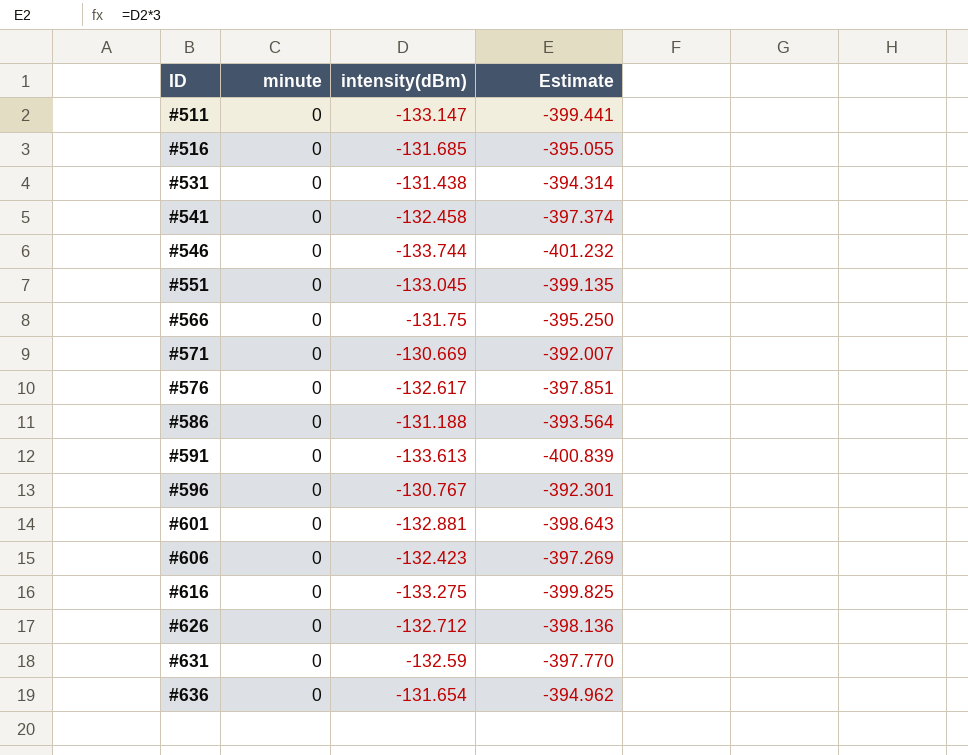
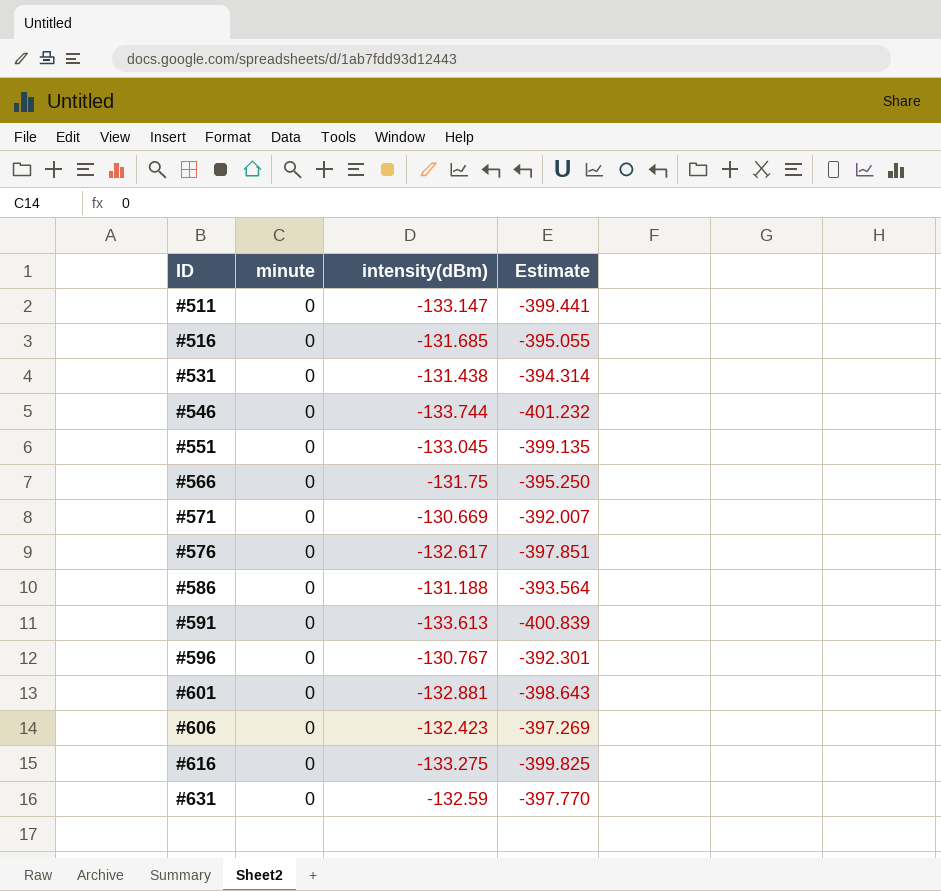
row #541: 0 | -132.458 | -397.374 -> none
row #626: 0 | -132.712 | -398.136 -> none
row #636: 0 | -131.654 | -394.962 -> none

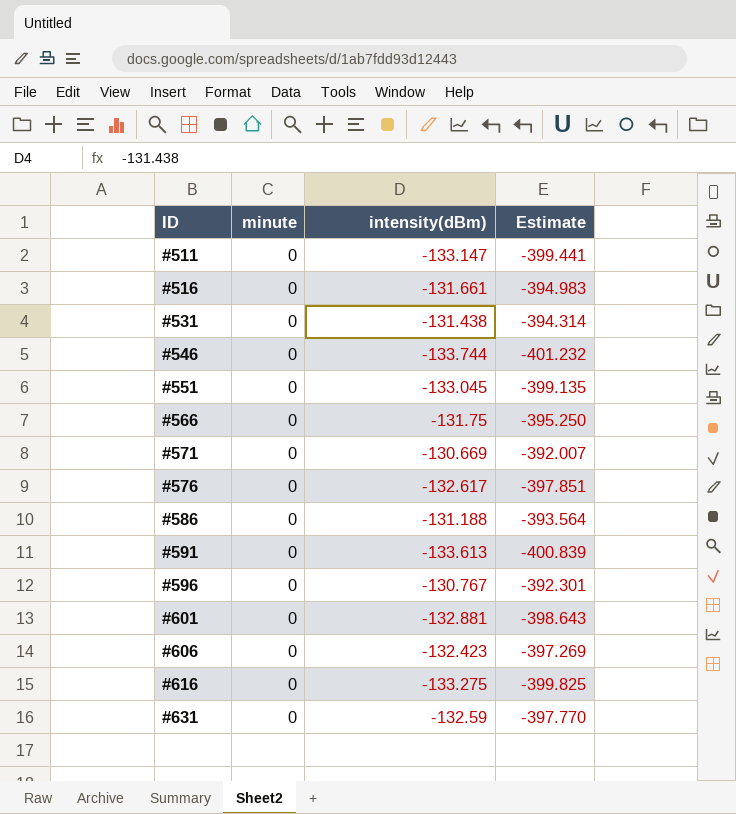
#516 | intensity(dBm): -131.685 -> -131.661
#516 | Estimate: -395.055 -> -394.983

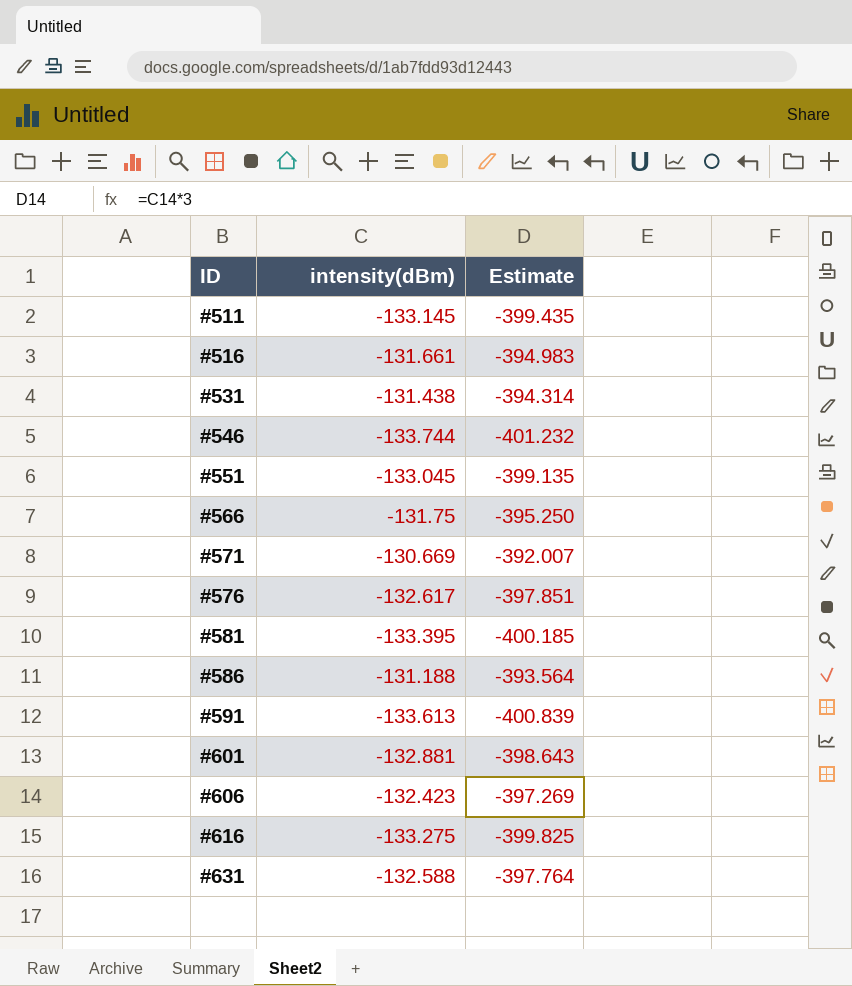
column minute | position: 2 -> none
row #596: 0 | -130.767 | -392.301 -> none
#511 | intensity(dBm): -133.147 -> -133.145
#511 | Estimate: -399.441 -> -399.435
row #581: none -> -133.395 | -400.185
#631 | intensity(dBm): -132.59 -> -132.588
#631 | Estimate: -397.770 -> -397.764

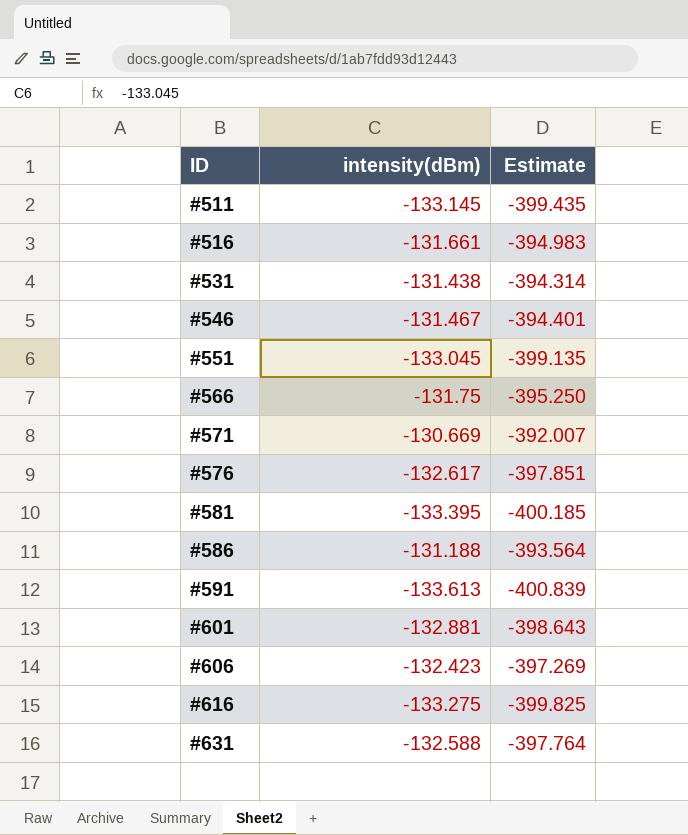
#546 | intensity(dBm): -133.744 -> -131.467
#546 | Estimate: -401.232 -> -394.401

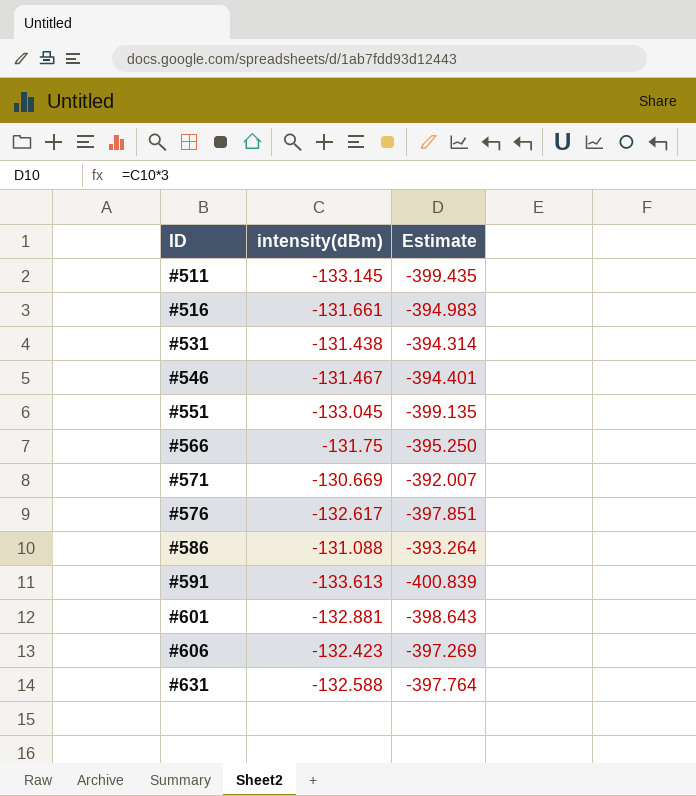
row #581: -133.395 | -400.185 -> none
row #616: -133.275 | -399.825 -> none
#586 | intensity(dBm): -131.188 -> -131.088
#586 | Estimate: -393.564 -> -393.264

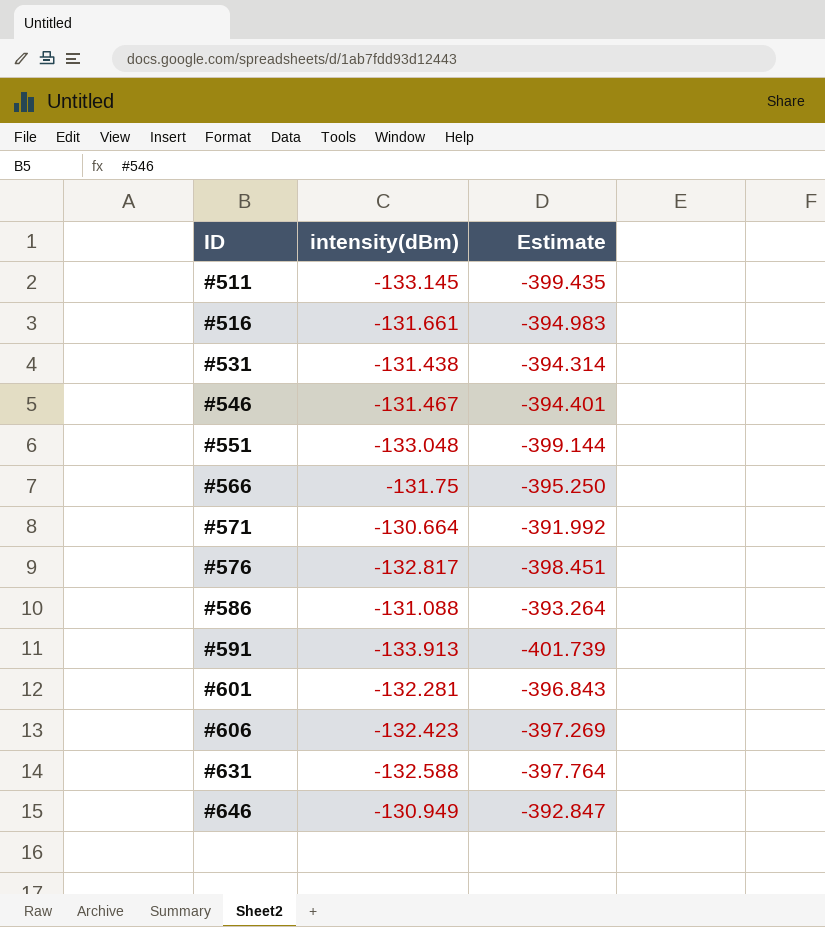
#551 | intensity(dBm): -133.045 -> -133.048
#551 | Estimate: -399.135 -> -399.144
#571 | intensity(dBm): -130.669 -> -130.664
#571 | Estimate: -392.007 -> -391.992
#576 | intensity(dBm): -132.617 -> -132.817
#576 | Estimate: -397.851 -> -398.451
#591 | intensity(dBm): -133.613 -> -133.913
#591 | Estimate: -400.839 -> -401.739
#601 | intensity(dBm): -132.881 -> -132.281
#601 | Estimate: -398.643 -> -396.843
row #646: none -> -130.949 | -392.847

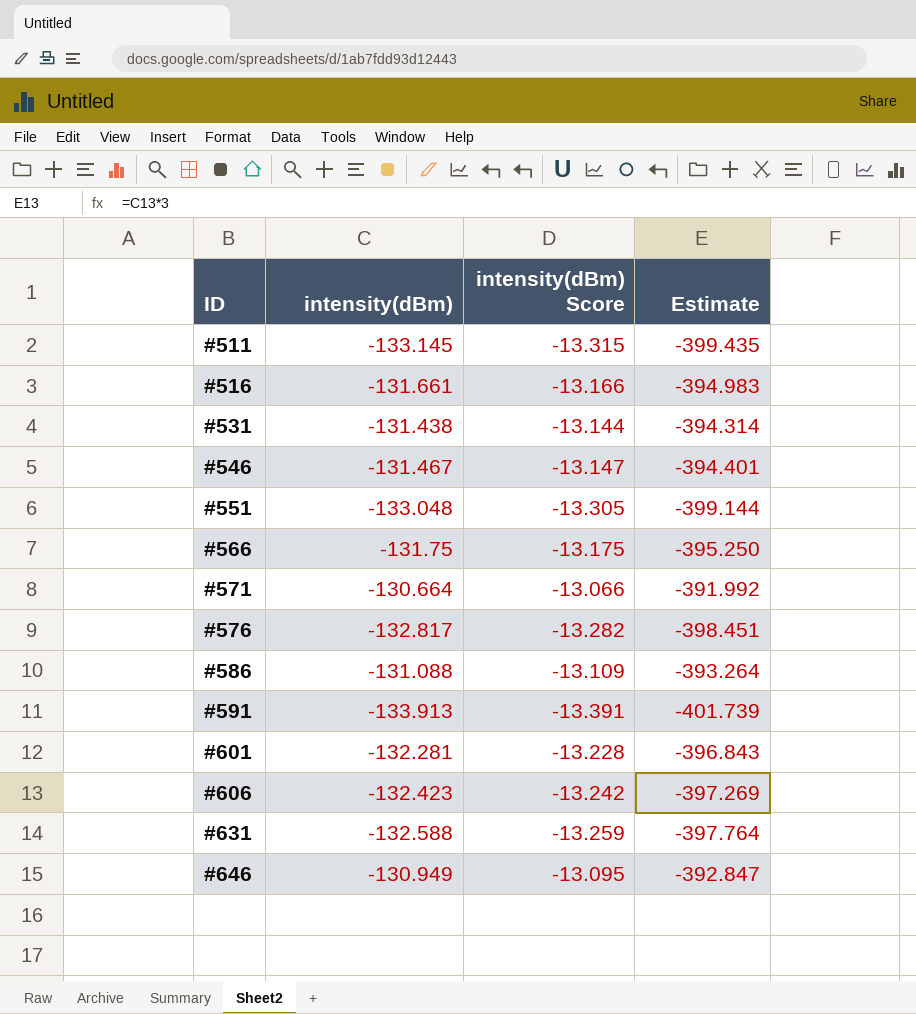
column intensity(dBm) Score | formula: none -> [intensity(dBm)] * 0.1

